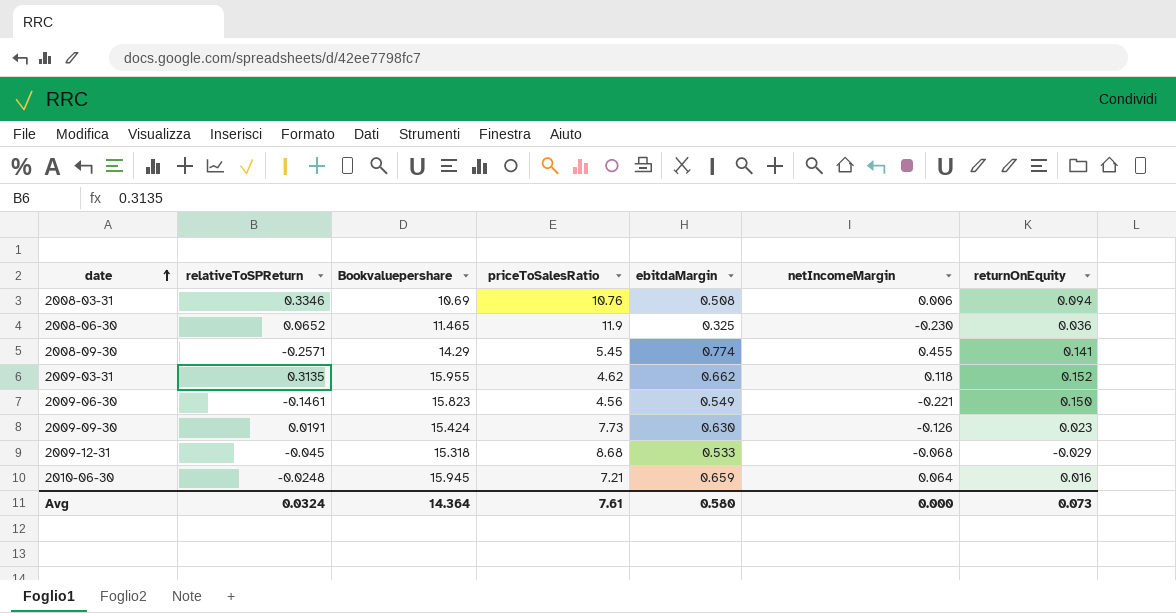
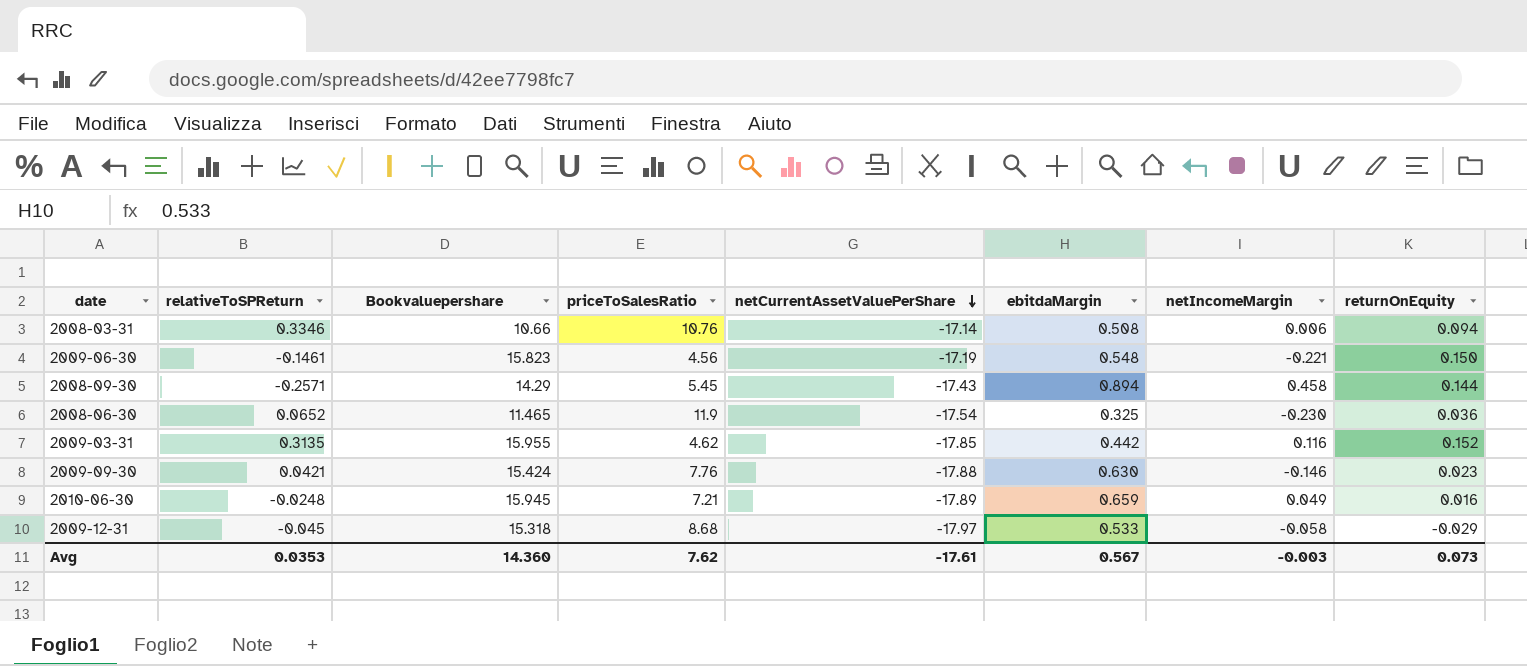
row order: date ascending -> netCurrentAssetValuePerShare descending
column netCurrentAssetValuePerShare | position: none -> 5
2008-03-31 | Bookvaluepershare: 10.69 -> 10.66
2009-06-30 | ebitdaMargin: 0.549 -> 0.548
2008-09-30 | ebitdaMargin: 0.774 -> 0.894
2008-09-30 | netIncomeMargin: 0.455 -> 0.458
2008-09-30 | returnOnEquity: 0.141 -> 0.144
2009-03-31 | ebitdaMargin: 0.662 -> 0.442
2009-03-31 | netIncomeMargin: 0.118 -> 0.116
2009-09-30 | relativeToSPReturn: 0.0191 -> 0.0421
2009-09-30 | priceToSalesRatio: 7.73 -> 7.76
2009-09-30 | netIncomeMargin: -0.126 -> -0.146
2010-06-30 | netIncomeMargin: 0.064 -> 0.049
2009-12-31 | netIncomeMargin: -0.068 -> -0.058
Avg | relativeToSPReturn: 0.0324 -> 0.0353
Avg | Bookvaluepershare: 14.364 -> 14.360
Avg | priceToSalesRatio: 7.61 -> 7.62
Avg | ebitdaMargin: 0.580 -> 0.567
Avg | netIncomeMargin: 0.000 -> -0.003

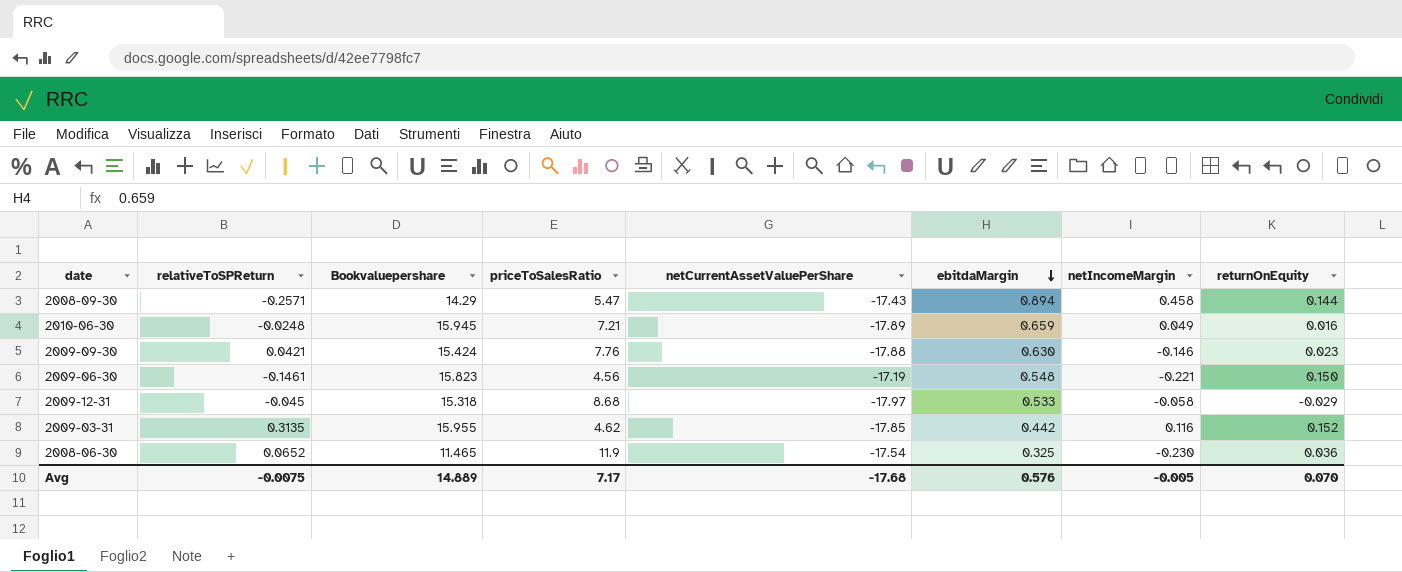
row order: netCurrentAssetValuePerShare descending -> ebitdaMargin descending
row 2008-03-31: 0.3346 | 10.66 | 10.76 | -17.14 | 0.508 | 0.006 | 0.094 -> none
2008-09-30 | priceToSalesRatio: 5.45 -> 5.47
Avg | relativeToSPReturn: 0.0353 -> -0.0075
Avg | Bookvaluepershare: 14.360 -> 14.889
Avg | priceToSalesRatio: 7.62 -> 7.17
Avg | netCurrentAssetValuePerShare: -17.61 -> -17.68
Avg | ebitdaMargin: 0.567 -> 0.576
Avg | netIncomeMargin: -0.003 -> -0.005
Avg | returnOnEquity: 0.073 -> 0.070

